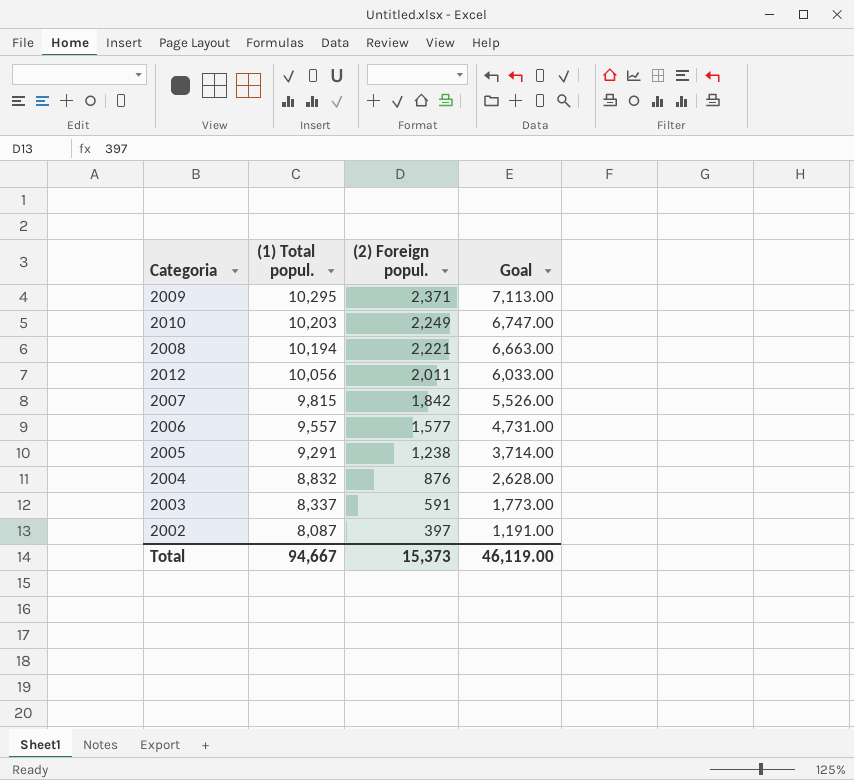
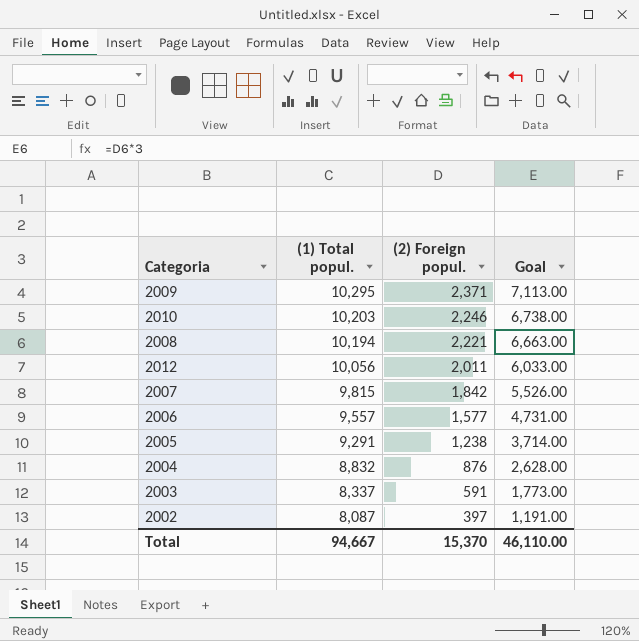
2010 | (2) Foreign popul.: 2,249 -> 2,246
2010 | Goal: 6,747.00 -> 6,738.00
Total | (2) Foreign popul.: 15,373 -> 15,370
Total | Goal: 46,119.00 -> 46,110.00

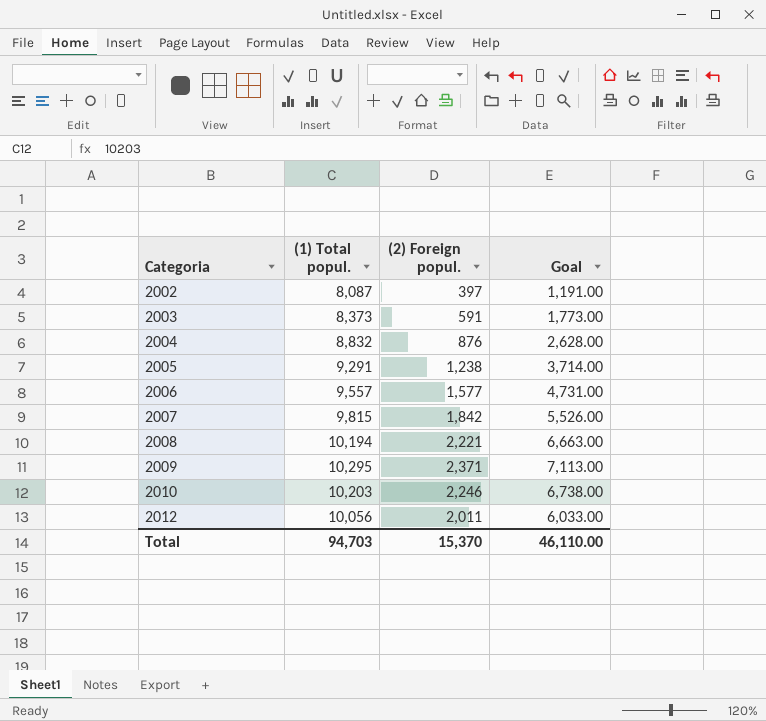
row order: (1) Total popul. descending -> Categoria ascending
2003 | (1) Total popul.: 8,337 -> 8,373
Total | (1) Total popul.: 94,667 -> 94,703

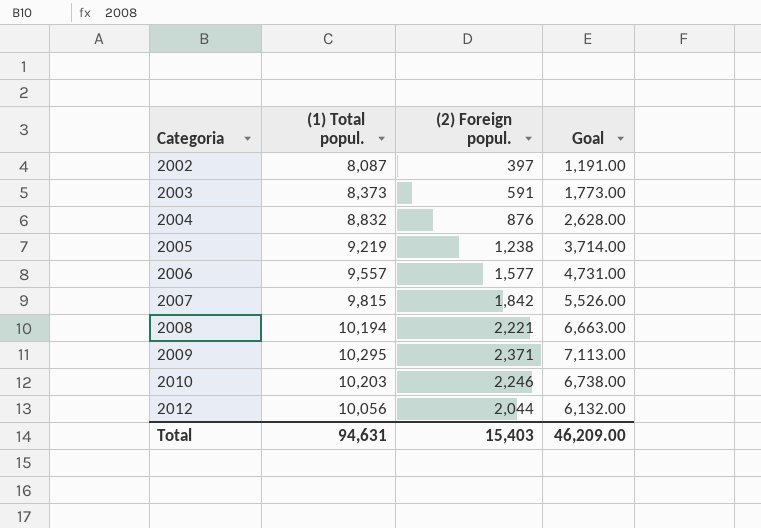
2005 | (1) Total popul.: 9,291 -> 9,219
2012 | (2) Foreign popul.: 2,011 -> 2,044
2012 | Goal: 6,033.00 -> 6,132.00
Total | (1) Total popul.: 94,703 -> 94,631
Total | (2) Foreign popul.: 15,370 -> 15,403
Total | Goal: 46,110.00 -> 46,209.00

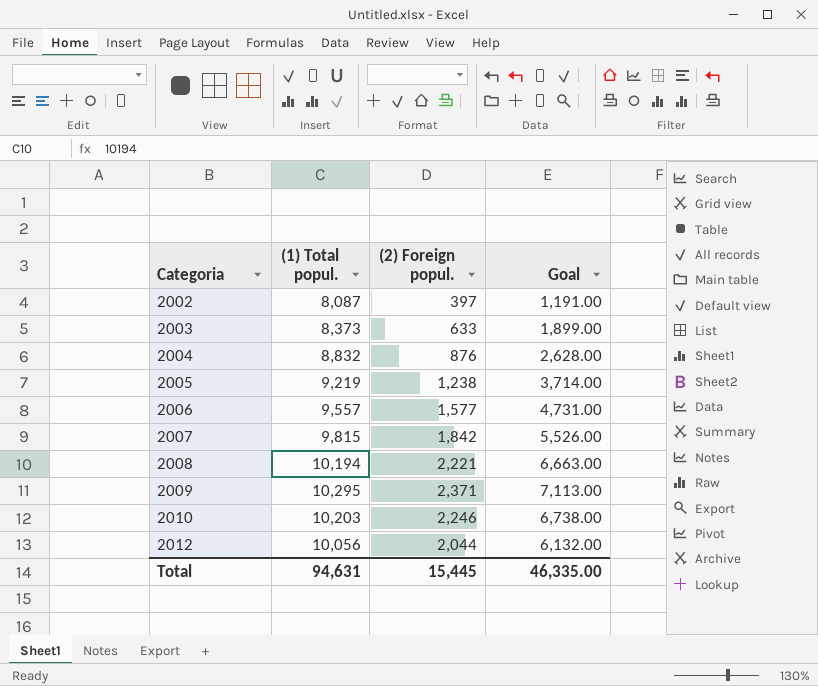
2003 | (2) Foreign popul.: 591 -> 633
2003 | Goal: 1,773.00 -> 1,899.00
Total | (2) Foreign popul.: 15,403 -> 15,445
Total | Goal: 46,209.00 -> 46,335.00

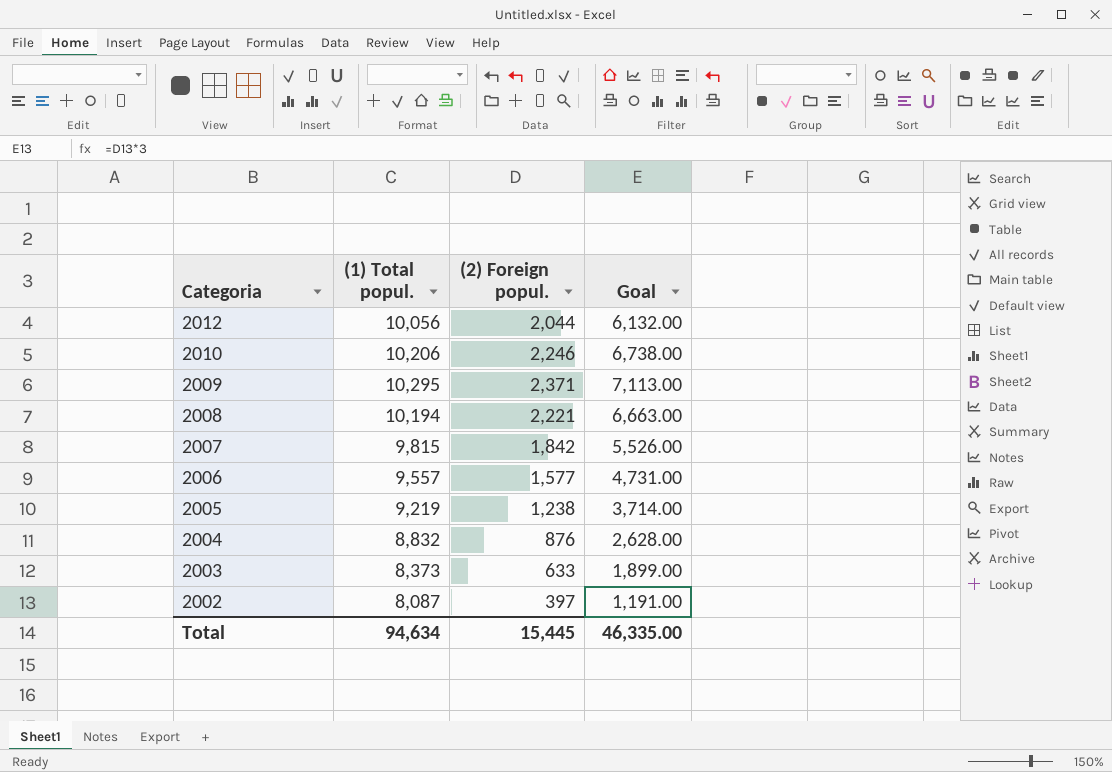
row order: Categoria ascending -> Categoria descending
2010 | (1) Total popul.: 10,203 -> 10,206
Total | (1) Total popul.: 94,631 -> 94,634

